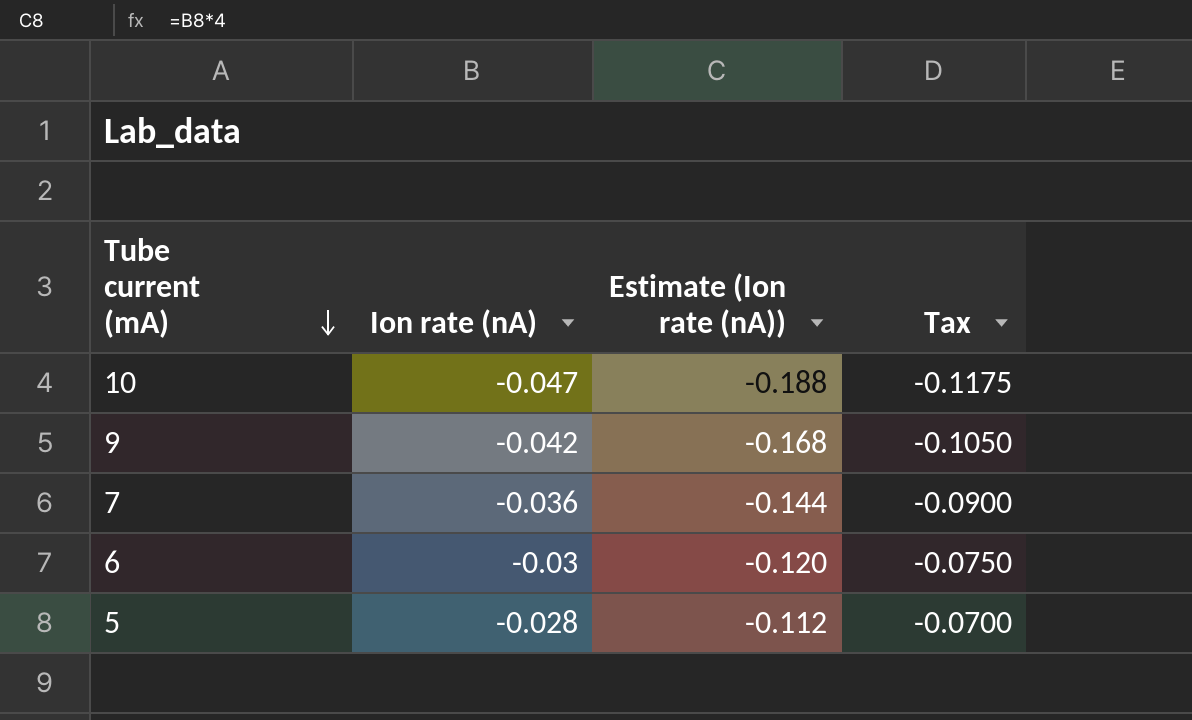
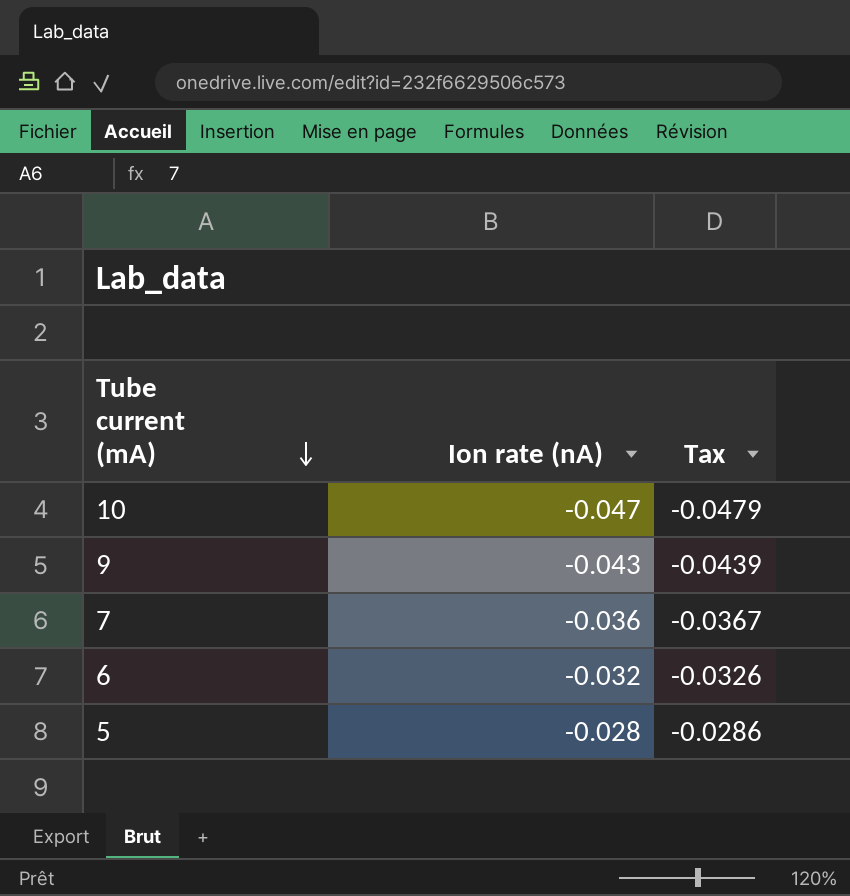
column Estimate (Ion rate (nA)) | formula: [Ion rate (nA)] * 4 -> none
column Tax | formula: [Ion rate (nA)] * 2.5 -> [Ion rate (nA)] * 1.02
9 | Ion rate (nA): -0.042 -> -0.043
6 | Ion rate (nA): -0.03 -> -0.032

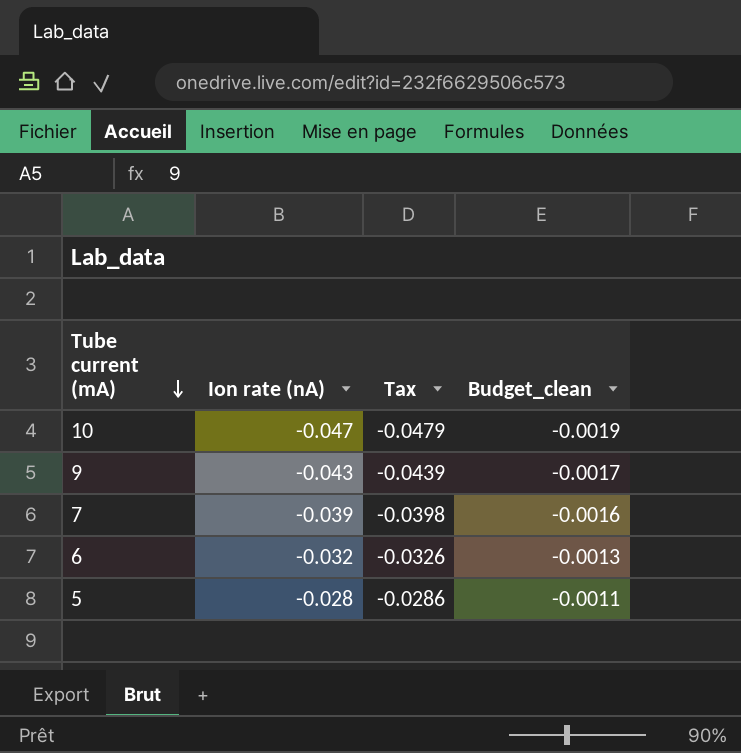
column Budget_clean | formula: none -> [Ion rate (nA)] * 0.04
7 | Ion rate (nA): -0.036 -> -0.039
7 | Tax: -0.0367 -> -0.0398

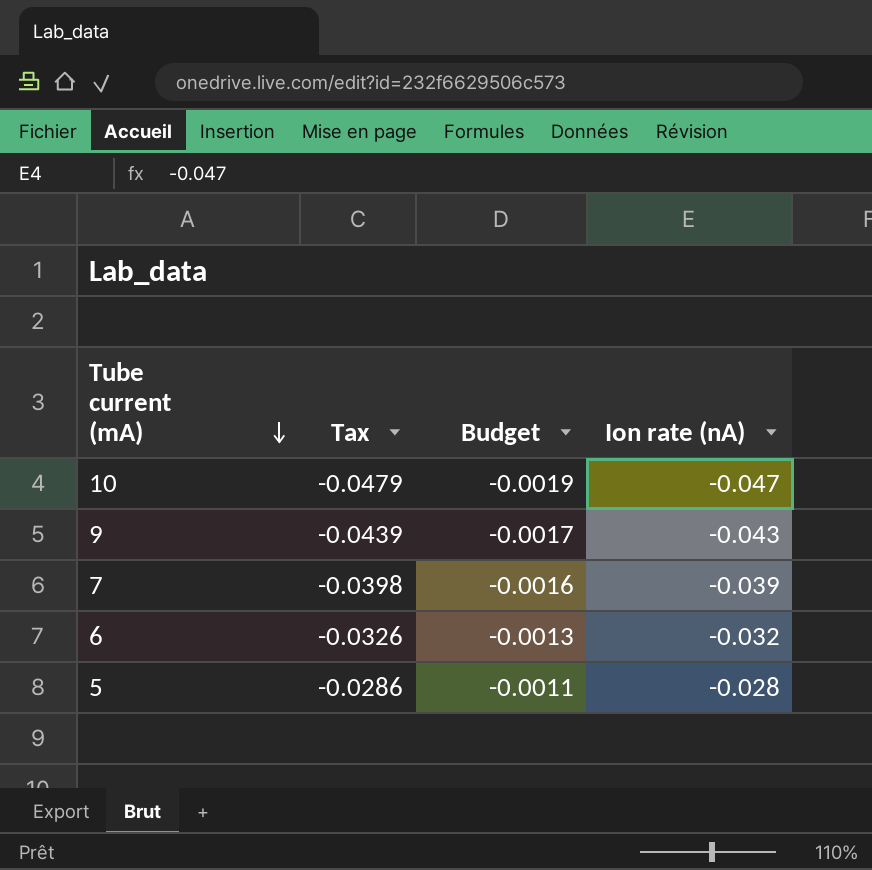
column name: Budget_clean -> Budget
column Ion rate (nA) | position: 2 -> 4

